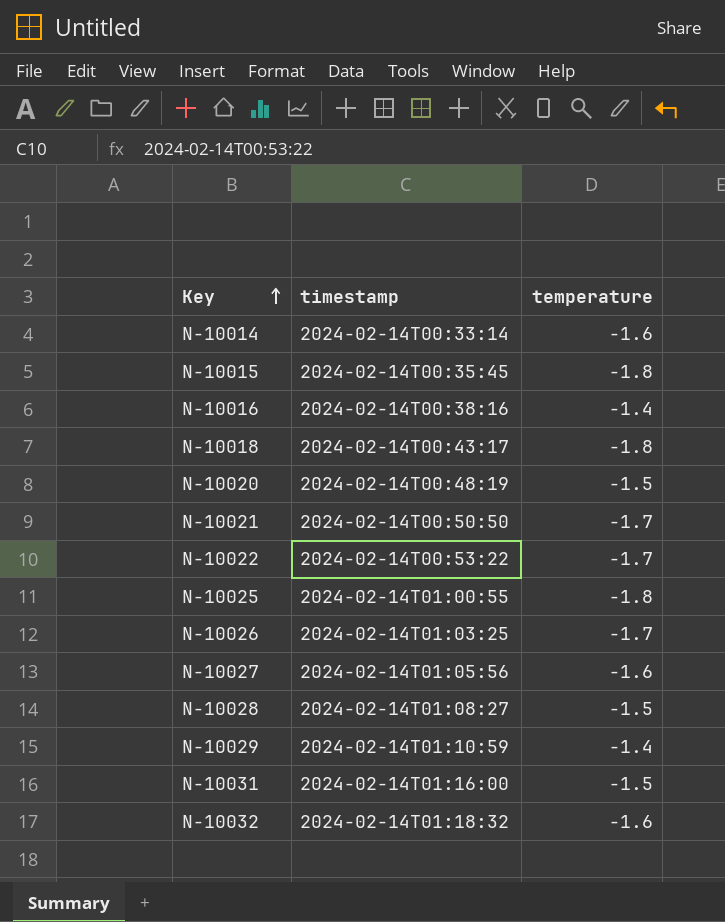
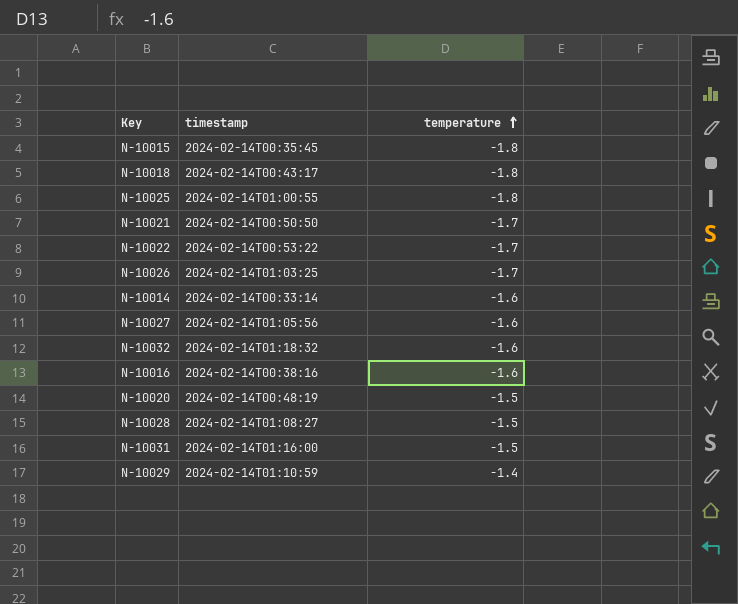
row order: Key ascending -> temperature ascending
N-10016 | temperature: -1.4 -> -1.6

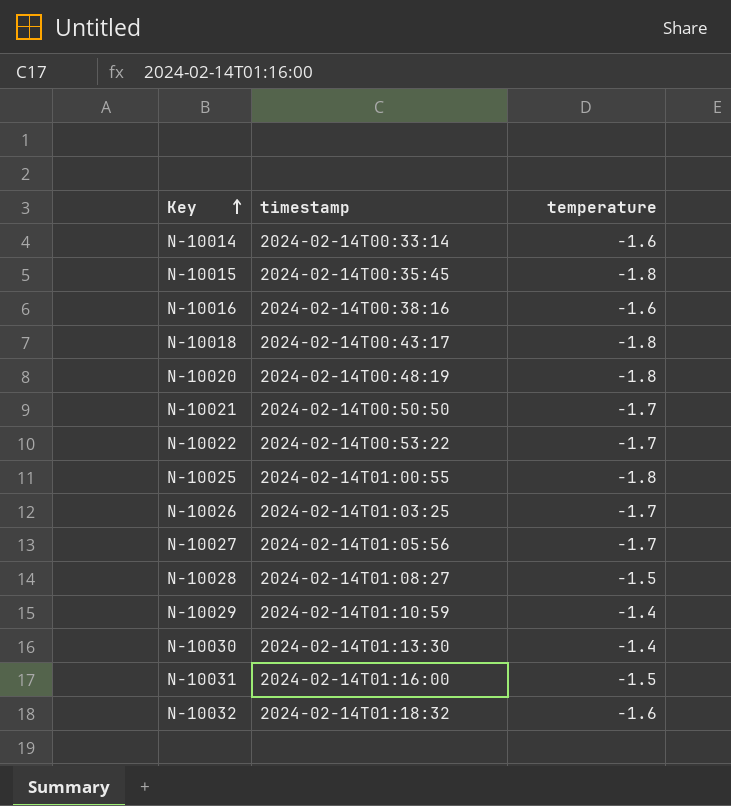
row order: temperature ascending -> Key ascending
N-10020 | temperature: -1.5 -> -1.8
N-10027 | temperature: -1.6 -> -1.7
row N-10030: none -> 2024-02-14T01:13:30 | -1.4

